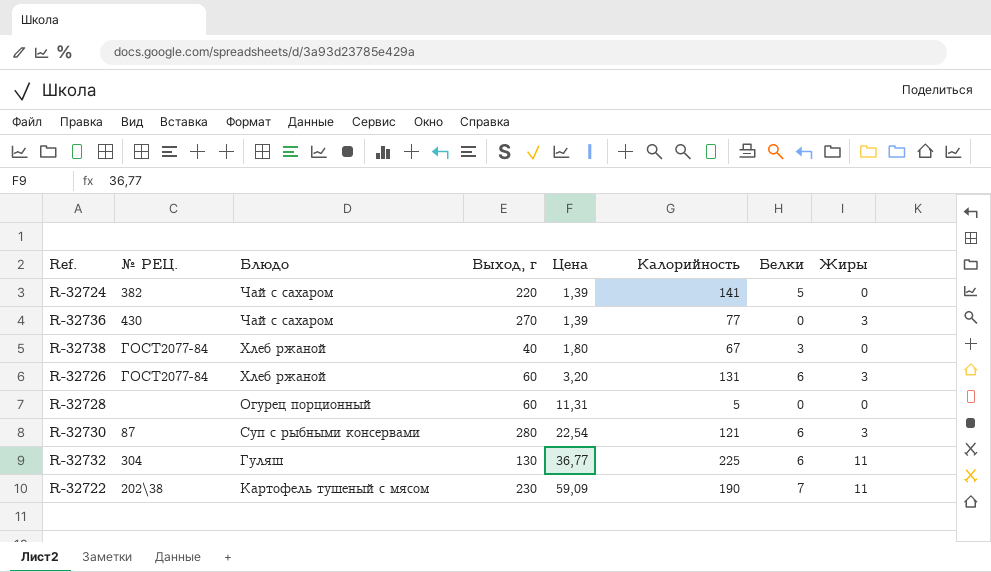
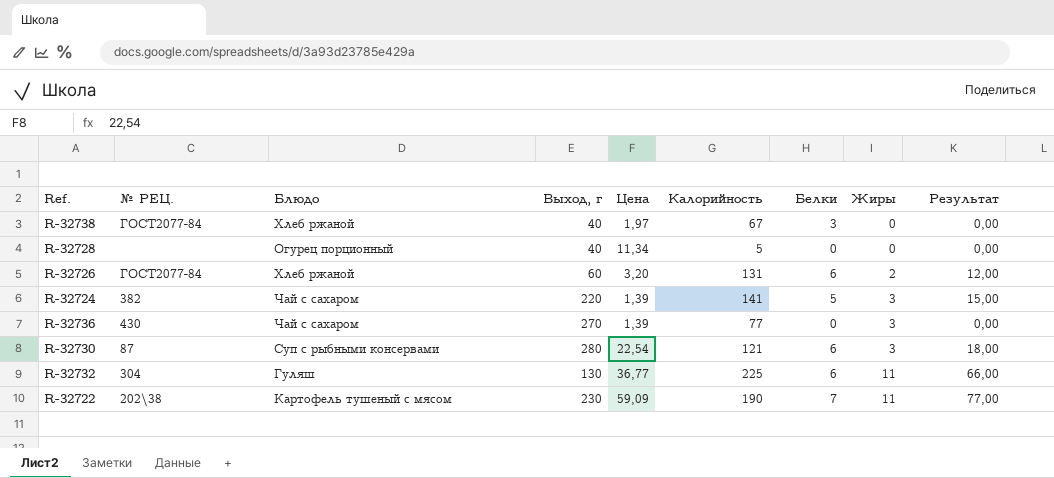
row order: Цена ascending -> Жиры ascending
column Результат | formula: none -> [Белки] * [Жиры]
R-32738 | Цена: 1,80 -> 1,97
R-32728 | Выход, г: 60 -> 40
R-32728 | Цена: 11,31 -> 11,34
R-32726 | Жиры: 3 -> 2
R-32724 | Жиры: 0 -> 3

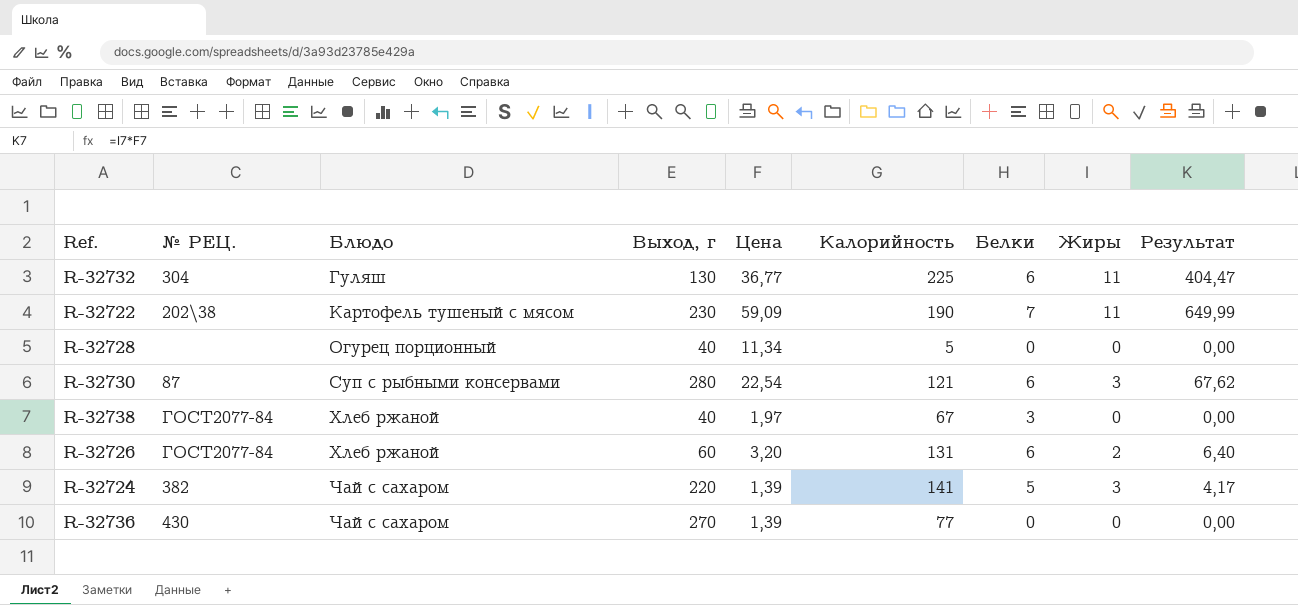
row order: Жиры ascending -> Блюдо ascending
column Результат | formula: [Белки] * [Жиры] -> [Цена] * [Жиры]
R-32736 | Жиры: 3 -> 0

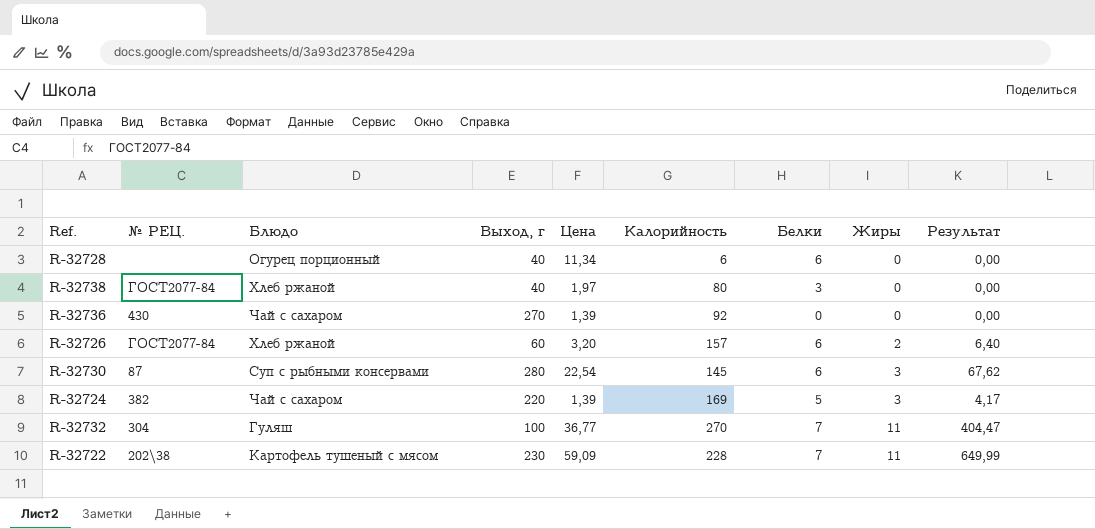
row order: Блюдо ascending -> Жиры ascending
R-32728 | Калорийность: 5 -> 6
R-32728 | Белки: 0 -> 6
R-32738 | Калорийность: 67 -> 80
R-32736 | Калорийность: 77 -> 92
R-32726 | Калорийность: 131 -> 157
R-32730 | Калорийность: 121 -> 145
R-32724 | Калорийность: 141 -> 169
R-32732 | Выход, г: 130 -> 100
R-32732 | Калорийность: 225 -> 270
R-32732 | Белки: 6 -> 7
R-32722 | Калорийность: 190 -> 228

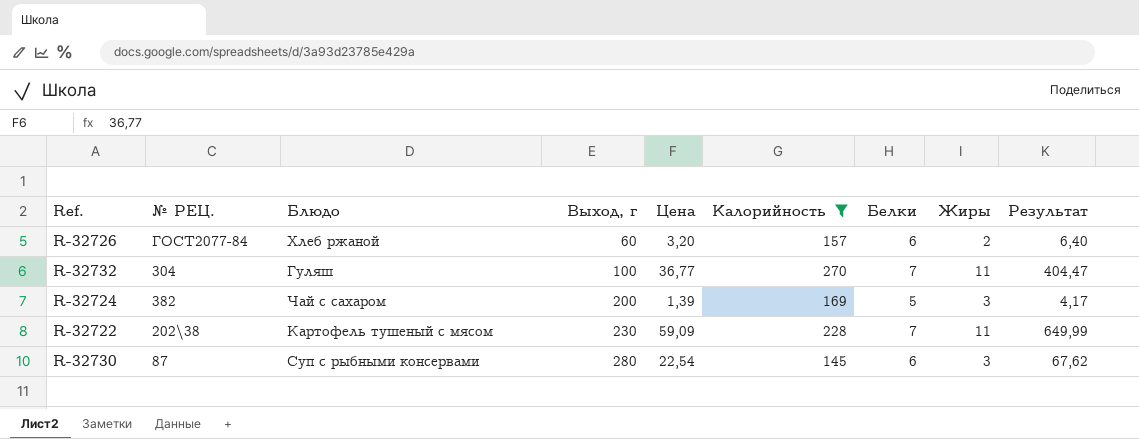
filter: none -> Калорийность >= 145
row order: Жиры ascending -> Выход, г ascending
R-32724 | Выход, г: 220 -> 200

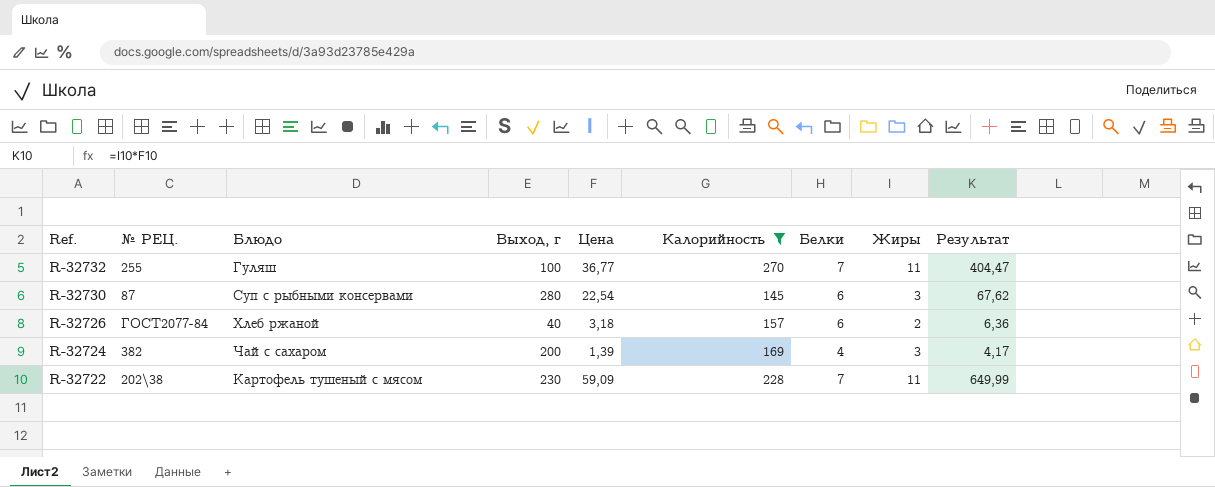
row order: Выход, г ascending -> Ref. descending
R-32732 | № РЕЦ.: 304 -> 255
R-32726 | Выход, г: 60 -> 40
R-32726 | Цена: 3,20 -> 3,18
R-32726 | Результат: 6,40 -> 6,36
R-32724 | Белки: 5 -> 4

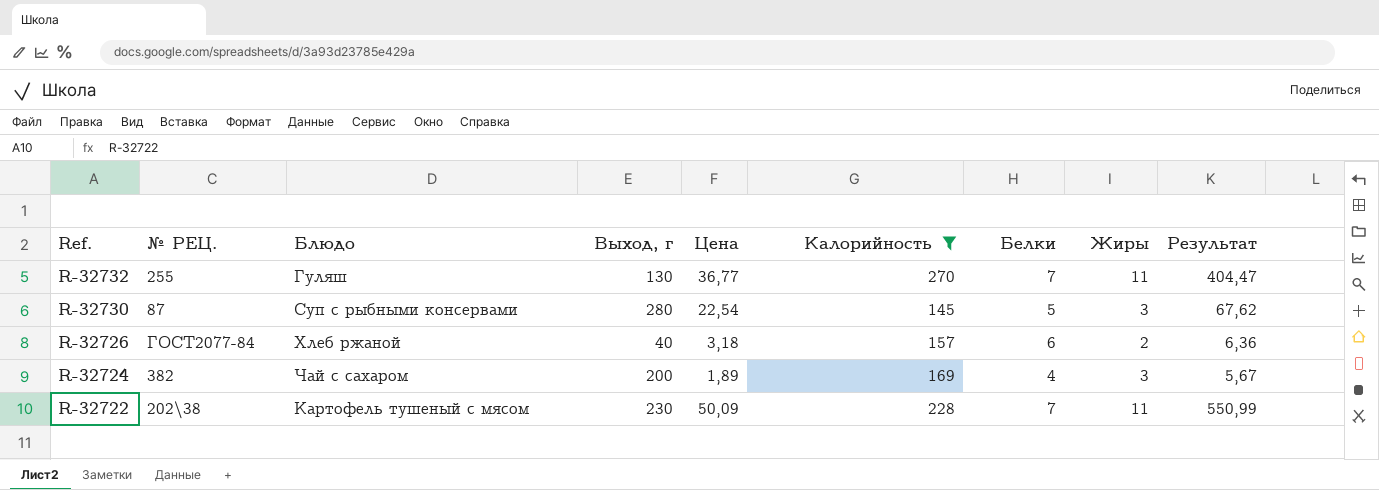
R-32732 | Выход, г: 100 -> 130
R-32730 | Белки: 6 -> 5
R-32724 | Цена: 1,39 -> 1,89
R-32724 | Результат: 4,17 -> 5,67
R-32722 | Цена: 59,09 -> 50,09
R-32722 | Результат: 649,99 -> 550,99

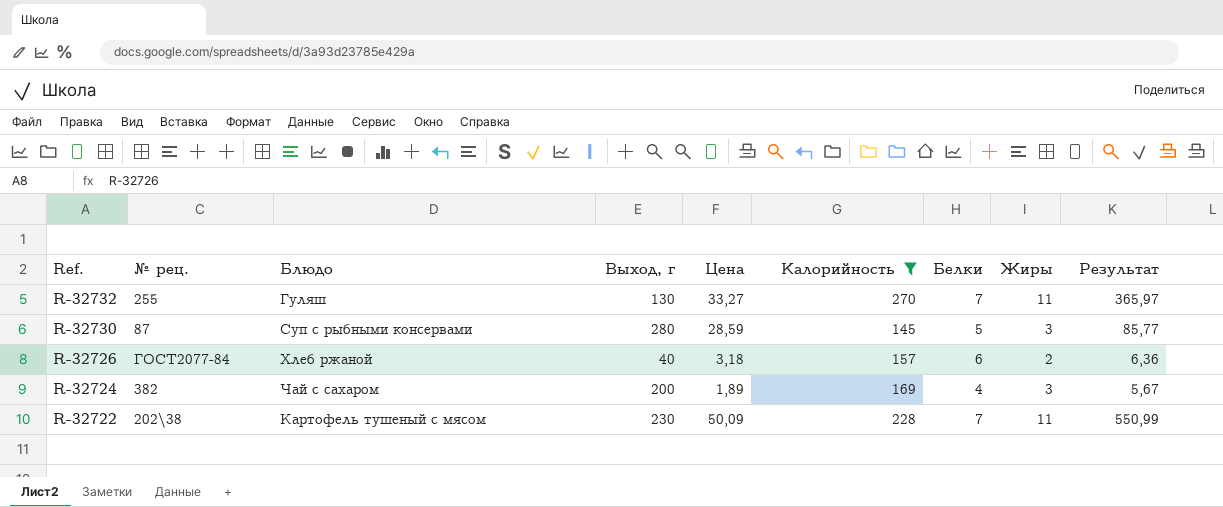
column name: № РЕЦ. -> № рец.
R-32732 | Цена: 36,77 -> 33,27
R-32732 | Результат: 404,47 -> 365,97
R-32730 | Цена: 22,54 -> 28,59
R-32730 | Результат: 67,62 -> 85,77

